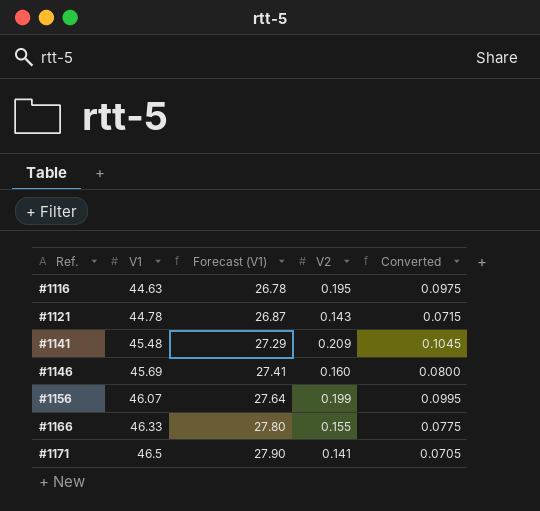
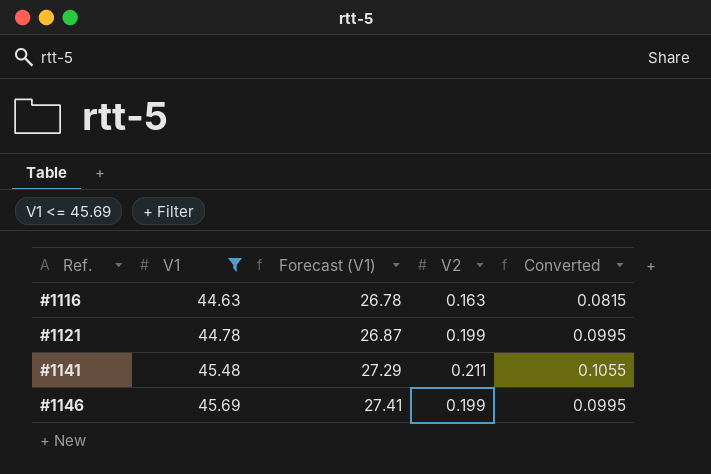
filter: none -> V1 <= 45.69
#1116 | V2: 0.195 -> 0.163
#1116 | Converted: 0.0975 -> 0.0815
#1121 | V2: 0.143 -> 0.199
#1121 | Converted: 0.0715 -> 0.0995
#1141 | V2: 0.209 -> 0.211
#1141 | Converted: 0.1045 -> 0.1055
#1146 | V2: 0.160 -> 0.199
#1146 | Converted: 0.0800 -> 0.0995

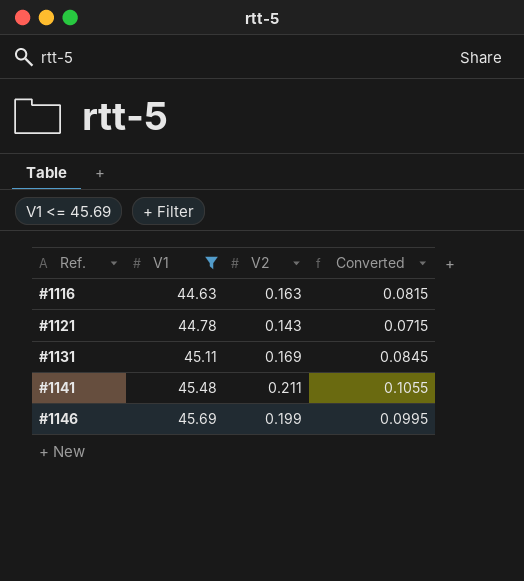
column Forecast (V1) | formula: [V1] * 0.6 -> none
#1121 | V2: 0.199 -> 0.143
#1121 | Converted: 0.0995 -> 0.0715
row #1131: none -> 45.11 | 0.169 | 0.0845

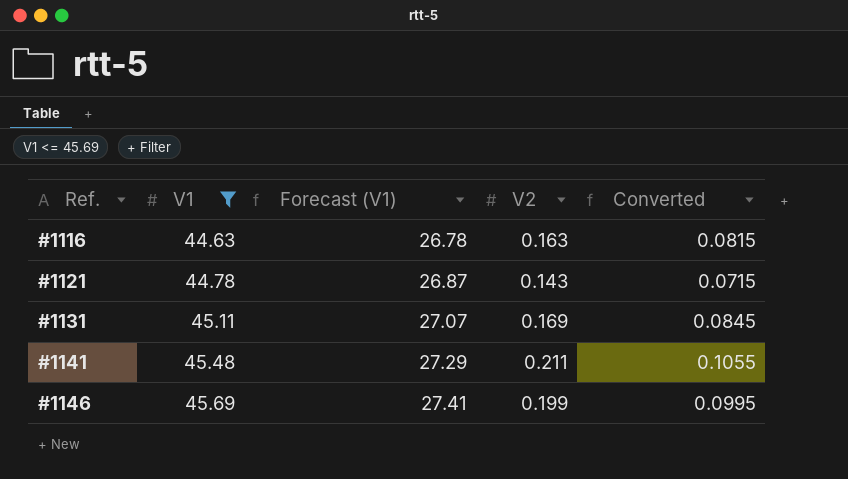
column Forecast (V1) | formula: none -> [V1] * 0.6

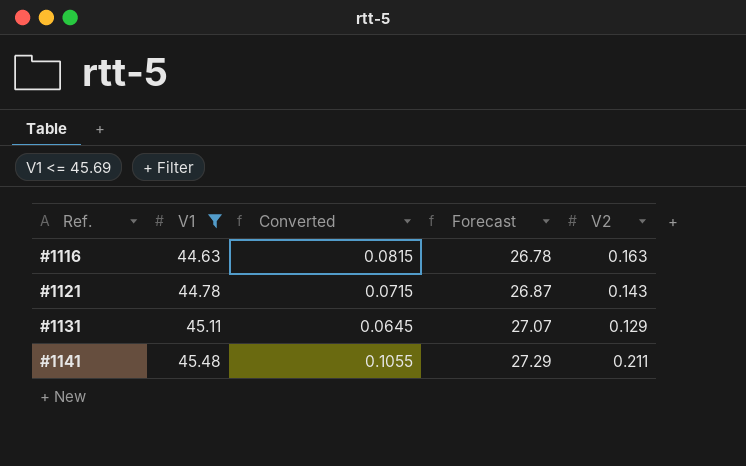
column Converted | position: 5 -> 3
column name: Forecast (V1) -> Forecast
row #1146: 45.69 | 27.41 | 0.199 | 0.0995 -> none
#1131 | Converted: 0.0845 -> 0.0645
#1131 | V2: 0.169 -> 0.129

